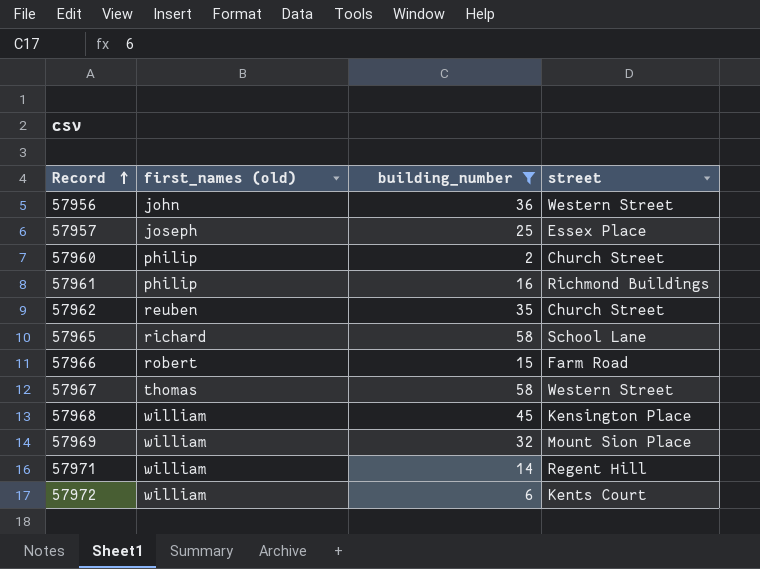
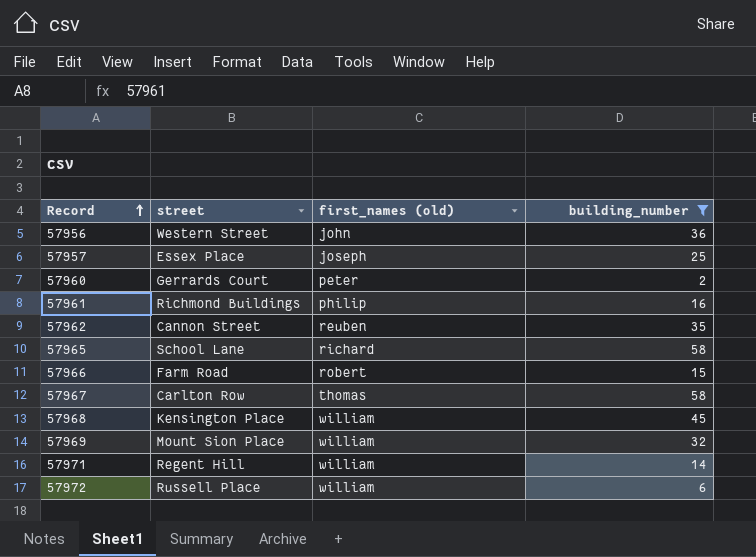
column street | position: 4 -> 2
57960 | street: Church Street -> Gerrards Court
57960 | first_names (old): philip -> peter
57962 | street: Church Street -> Cannon Street
57967 | street: Western Street -> Carlton Row
57972 | street: Kents Court -> Russell Place

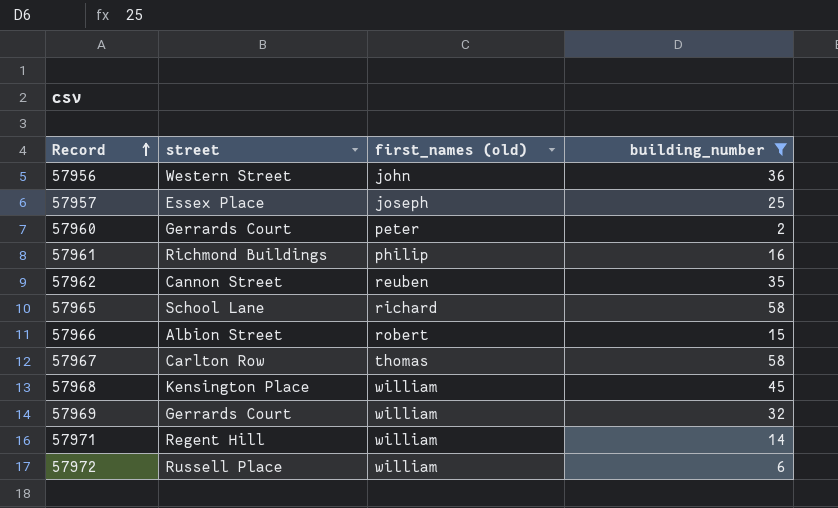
57966 | street: Farm Road -> Albion Street
57969 | street: Mount Sion Place -> Gerrards Court

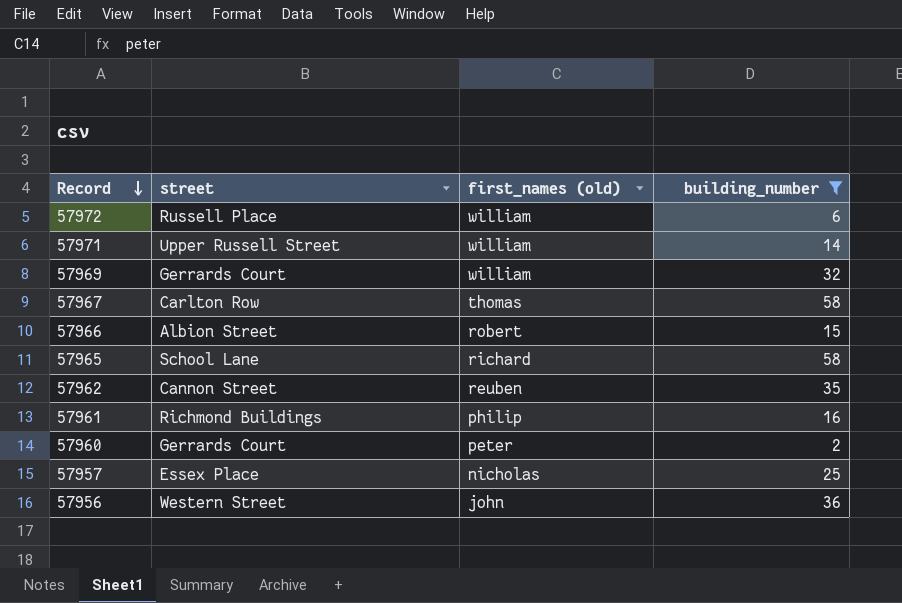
row order: Record ascending -> Record descending
row 57968: Kensington Place | william | 45 -> none
57971 | street: Regent Hill -> Upper Russell Street
57957 | first_names (old): joseph -> nicholas

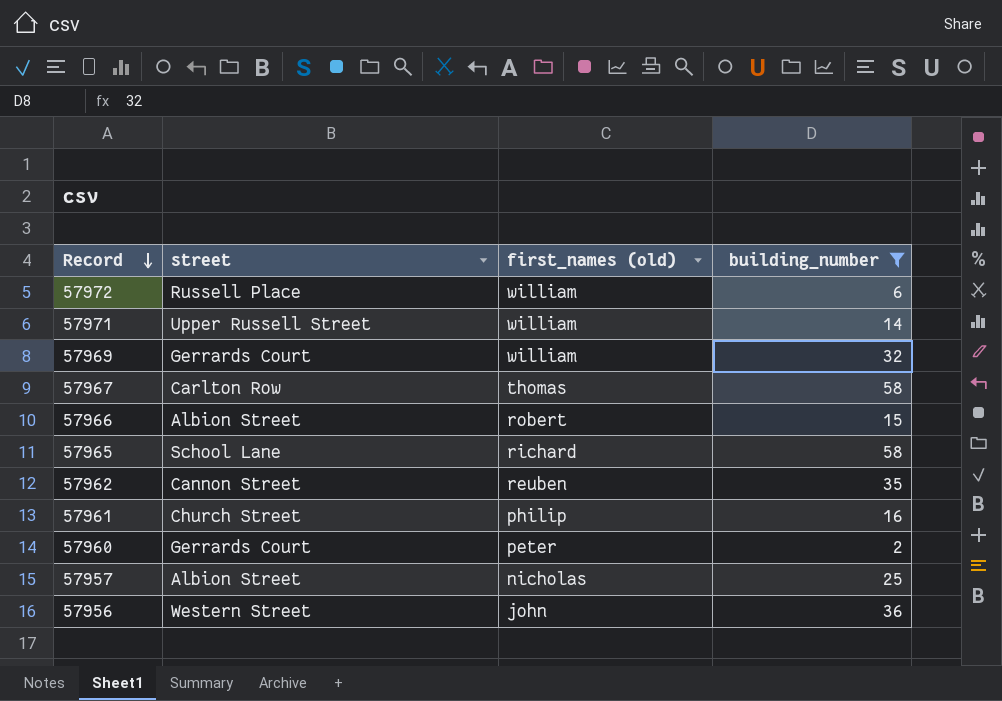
57961 | street: Richmond Buildings -> Church Street
57957 | street: Essex Place -> Albion Street

